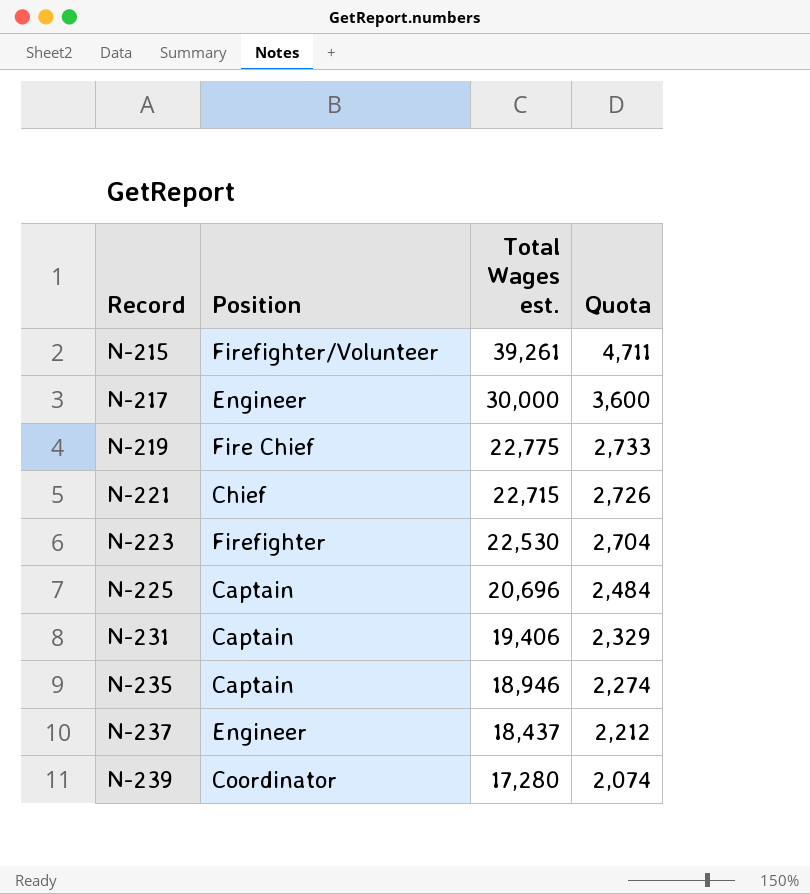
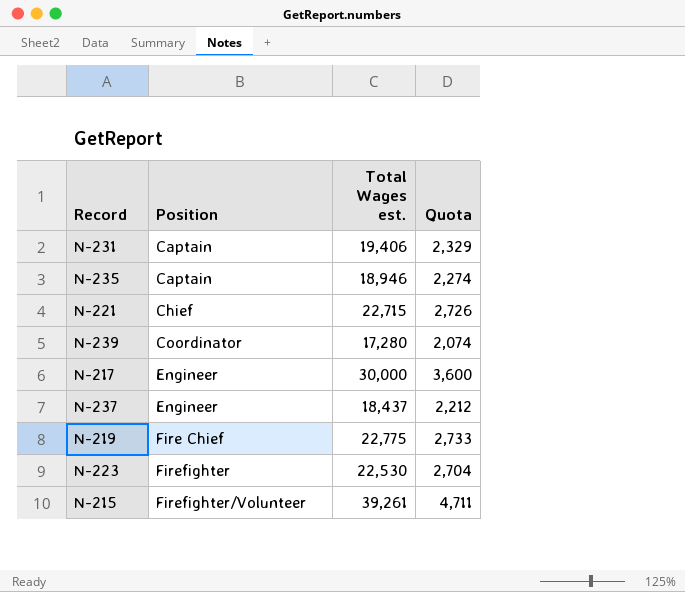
row order: Record ascending -> Position ascending
row N-225: Captain | 20,696 | 2,484 -> none

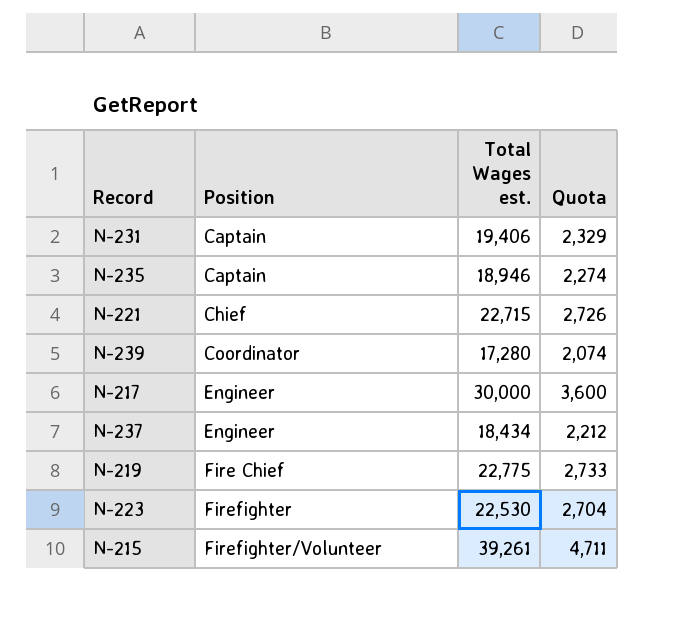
N-237 | Total Wages est.: 18,437 -> 18,434

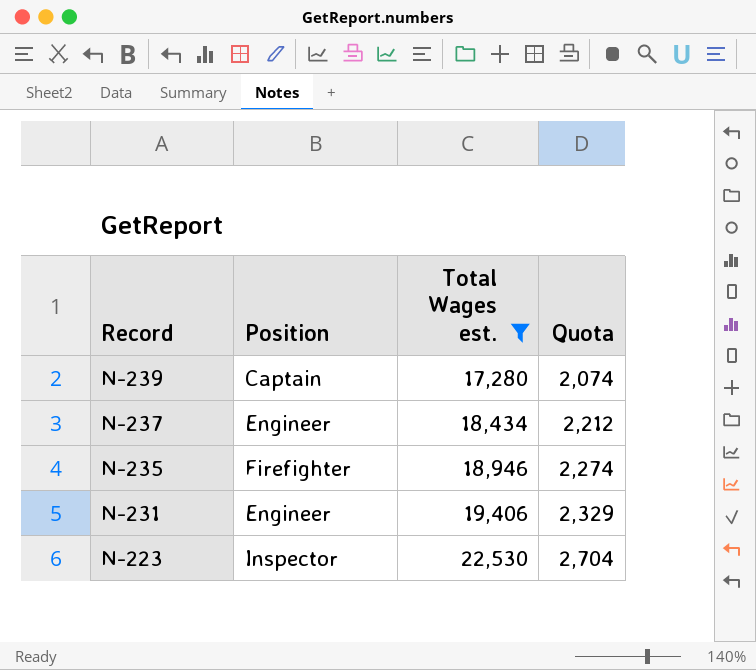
filter: none -> Total Wages est. <= 22,530
row order: Position ascending -> Record descending
N-239 | Position: Coordinator -> Captain
N-235 | Position: Captain -> Firefighter
N-231 | Position: Captain -> Engineer
N-223 | Position: Firefighter -> Inspector

